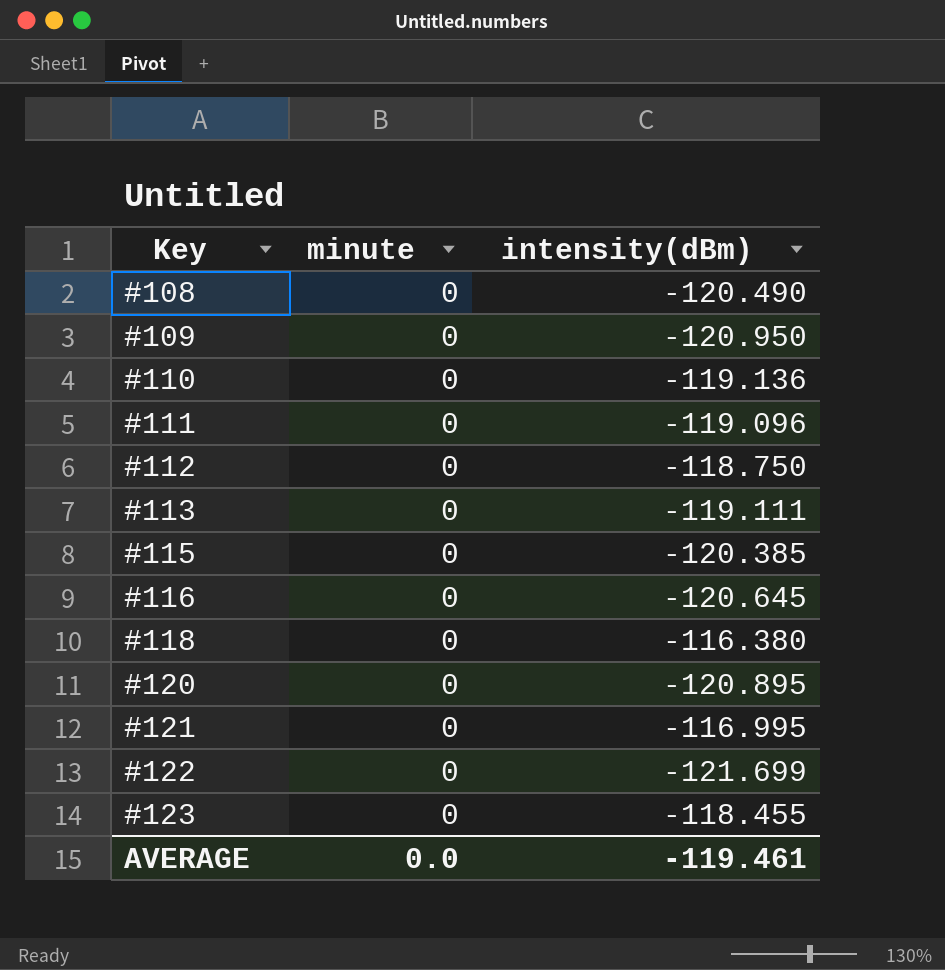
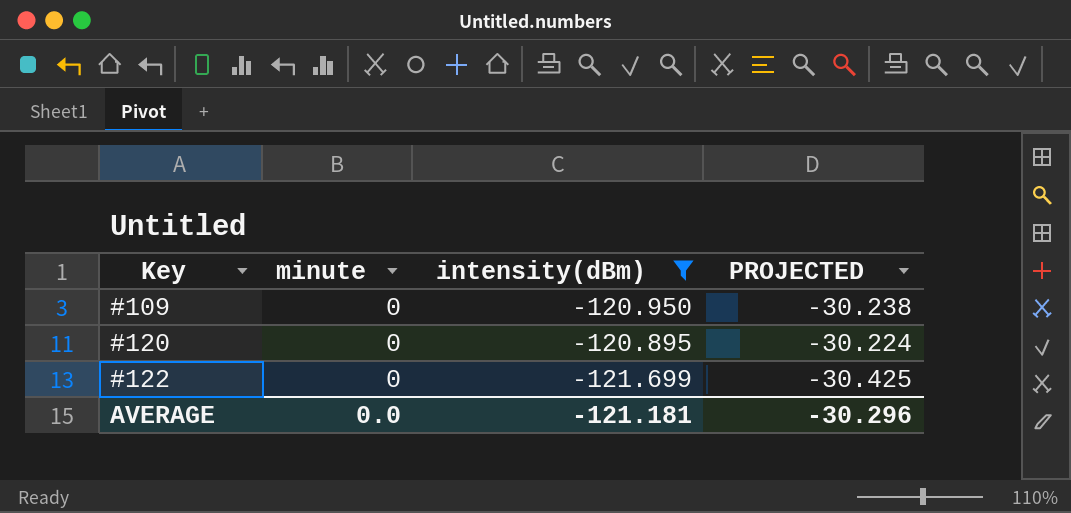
filter: none -> intensity(dBm) <= -120.895
column PROJECTED | formula: none -> [intensity(dBm)] * 0.25
AVERAGE | intensity(dBm): -119.461 -> -121.181

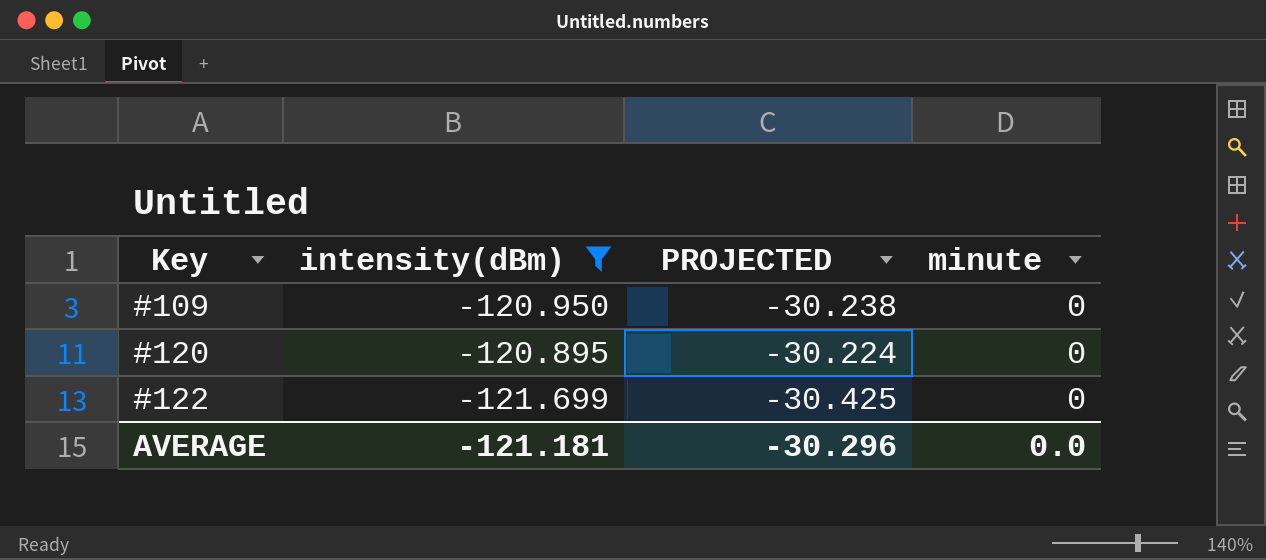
column minute | position: 2 -> 4

